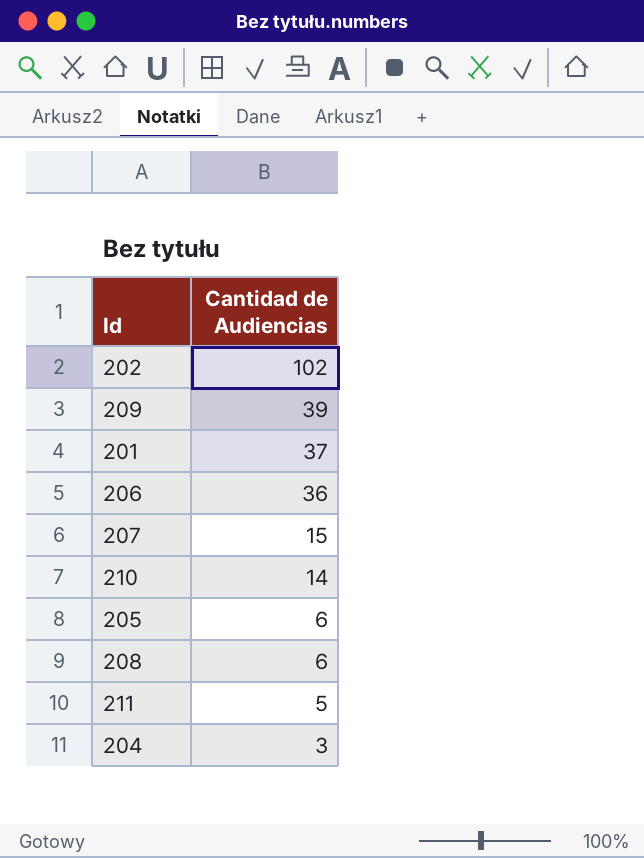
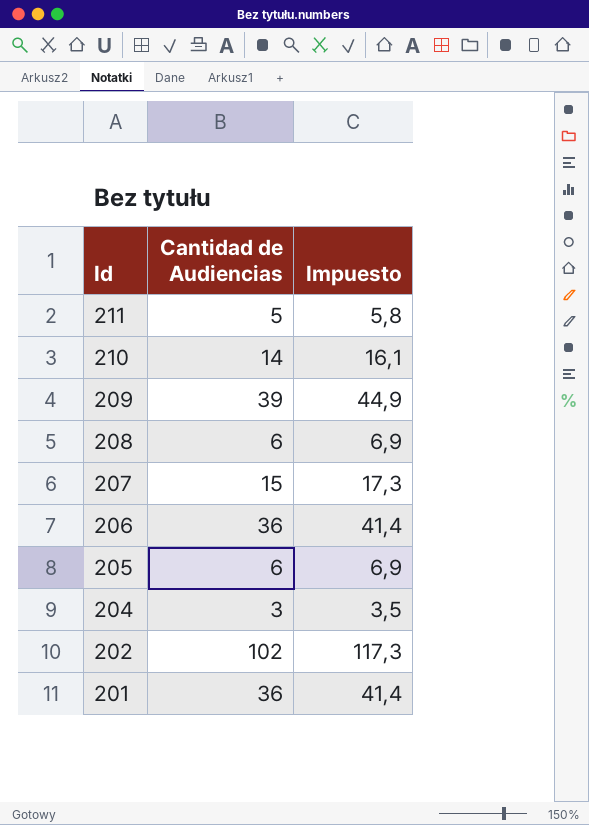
row order: Cantidad de Audiencias descending -> Id descending
column Impuesto | formula: none -> [Cantidad de Audiencias] * 1,15
201 | Cantidad de Audiencias: 37 -> 36

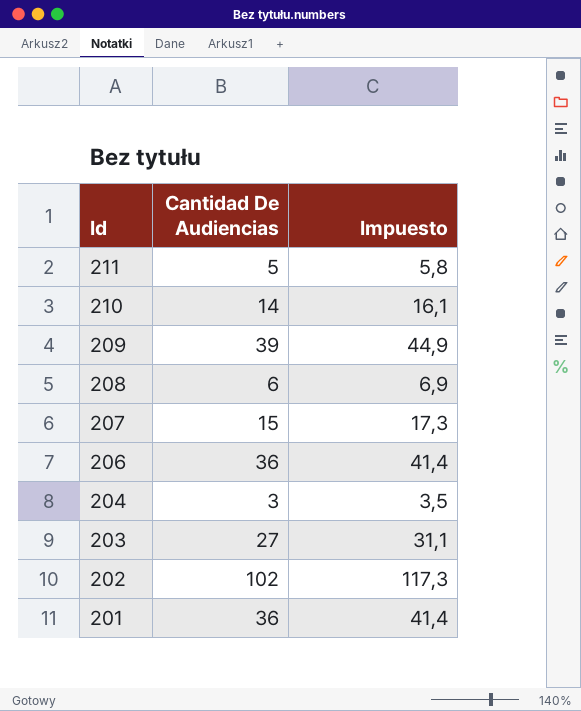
column name: Cantidad de Audiencias -> Cantidad De Audiencias
row 205: 6 | 6,9 -> none
row 203: none -> 27 | 31,1

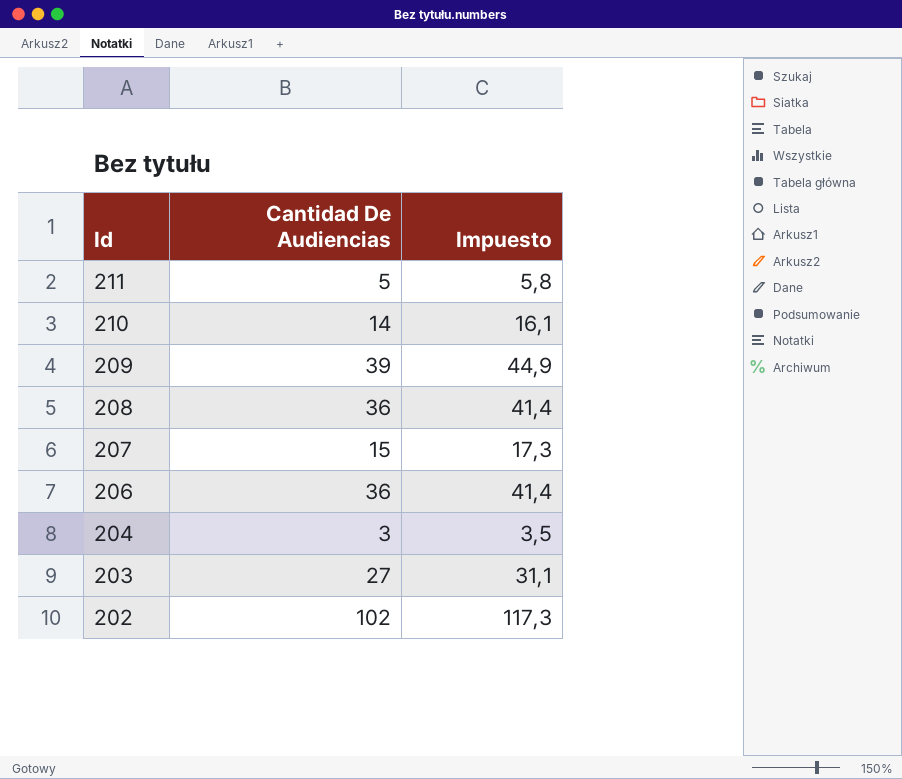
row 201: 36 | 41,4 -> none
208 | Cantidad De Audiencias: 6 -> 36
208 | Impuesto: 6,9 -> 41,4

